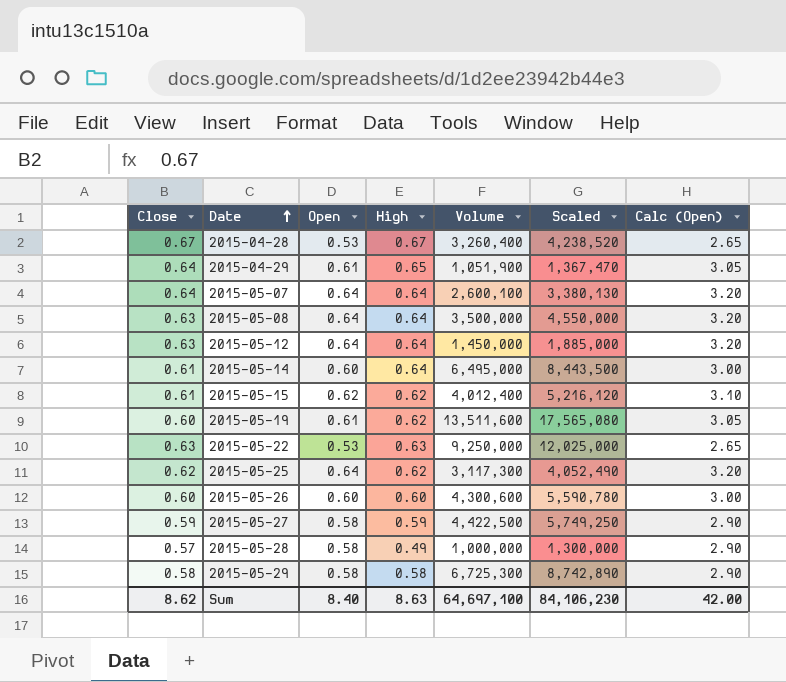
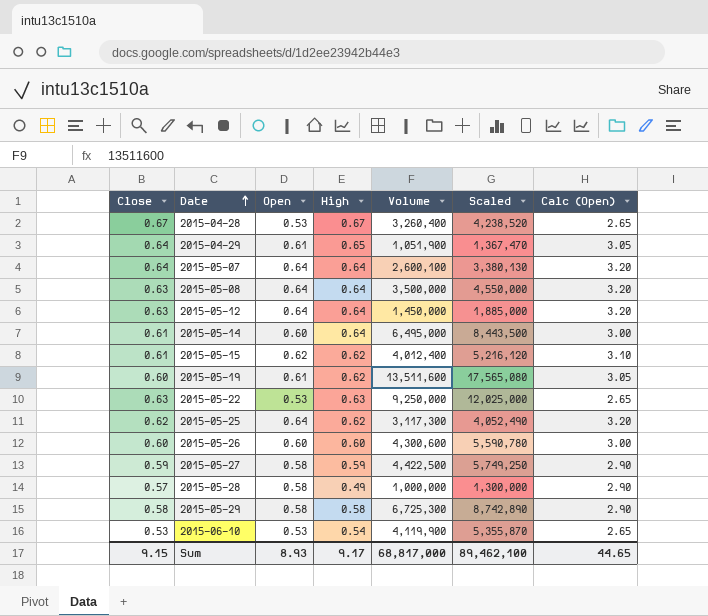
row 2015-06-10: none -> 0.53 | 0.53 | 0.54 | 4,119,900 | 5,355,870 | 2.65
Sum | Close: 8.62 -> 9.15
Sum | Open: 8.40 -> 8.93
Sum | High: 8.63 -> 9.17
Sum | Volume: 64,697,100 -> 68,817,000
Sum | Scaled: 84,106,230 -> 89,462,100
Sum | Calc (Open): 42.00 -> 44.65

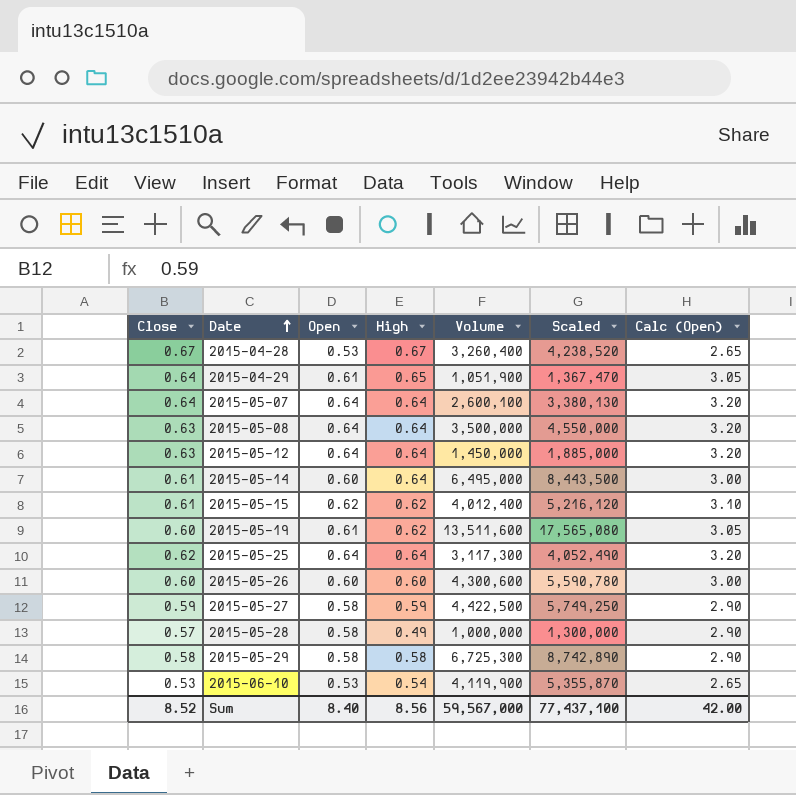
row 2015-05-22: 0.63 | 0.53 | 0.63 | 9,250,000 | 12,025,000 | 2.65 -> none
2015-05-25 | High: 0.62 -> 0.64
Sum | Close: 9.15 -> 8.52
Sum | Open: 8.93 -> 8.40
Sum | High: 9.17 -> 8.56
Sum | Volume: 68,817,000 -> 59,567,000
Sum | Scaled: 89,462,100 -> 77,437,100
Sum | Calc (Open): 44.65 -> 42.00

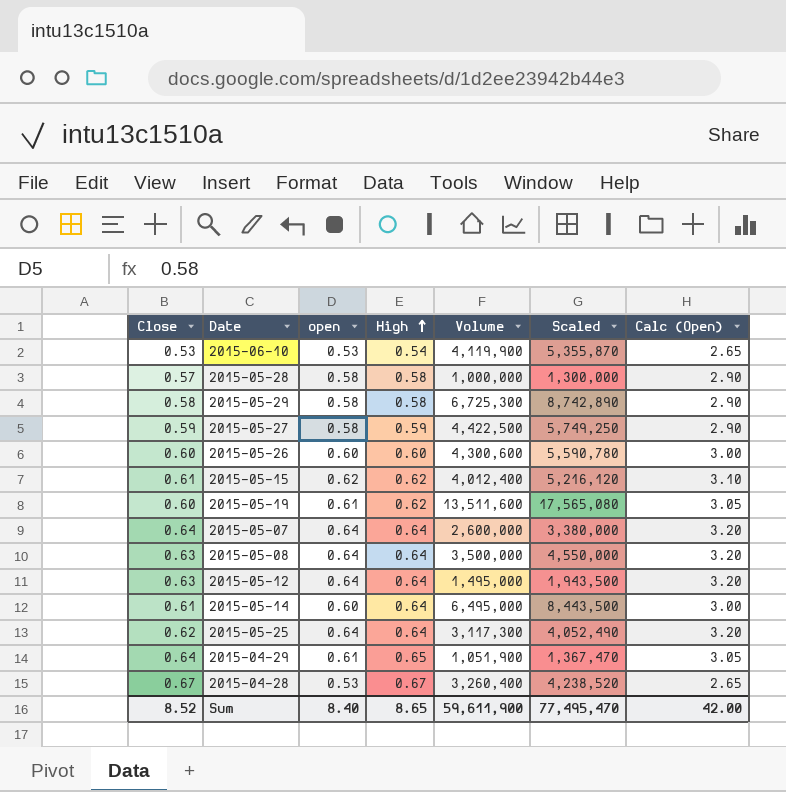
row order: Date ascending -> High ascending
column name: Open -> open
2015-05-28 | High: 0.49 -> 0.58
2015-05-07 | Volume: 2,600,100 -> 2,600,000
2015-05-07 | Scaled: 3,380,130 -> 3,380,000
2015-05-12 | Volume: 1,450,000 -> 1,495,000
2015-05-12 | Scaled: 1,885,000 -> 1,943,500
Sum | High: 8.56 -> 8.65
Sum | Volume: 59,567,000 -> 59,611,900
Sum | Scaled: 77,437,100 -> 77,495,470

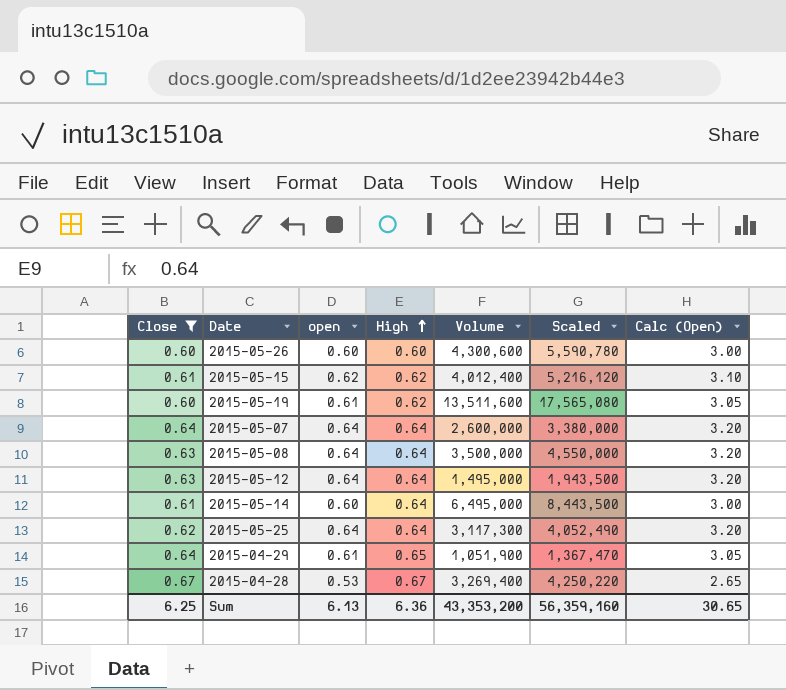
filter: none -> Close >= 0.60
2015-04-28 | Volume: 3,260,400 -> 3,269,400
2015-04-28 | Scaled: 4,238,520 -> 4,250,220
Sum | Close: 8.52 -> 6.25
Sum | open: 8.40 -> 6.13
Sum | High: 8.65 -> 6.36
Sum | Volume: 59,611,900 -> 43,353,200
Sum | Scaled: 77,495,470 -> 56,359,160
Sum | Calc (Open): 42.00 -> 30.65

